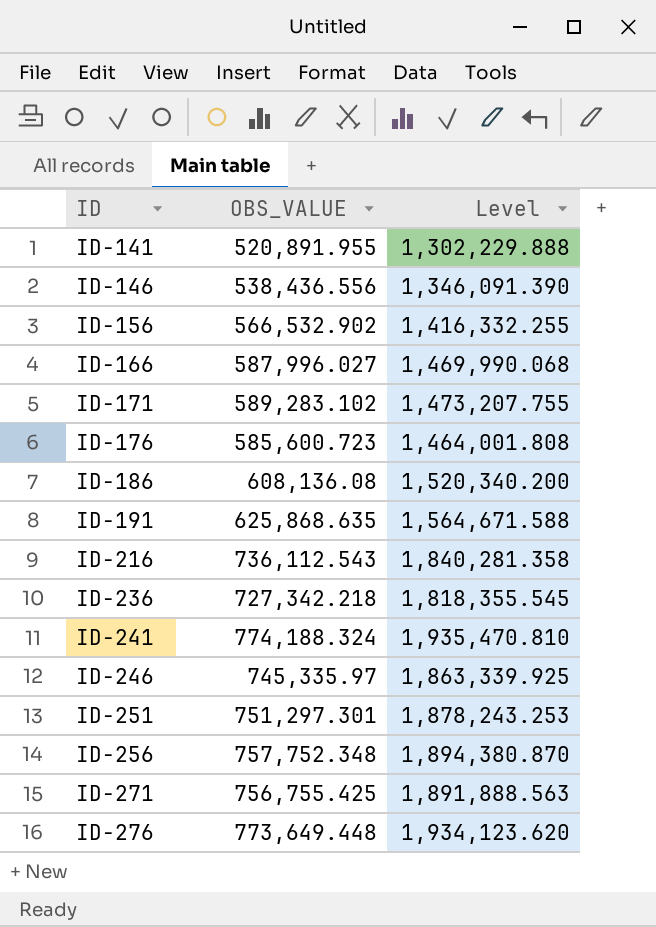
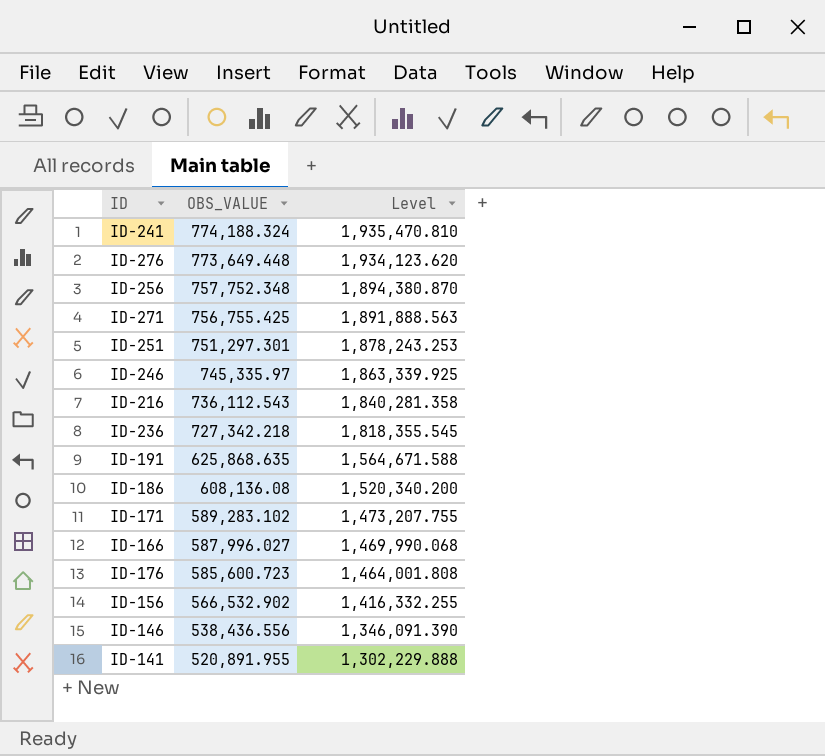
row order: ID ascending -> OBS_VALUE descending

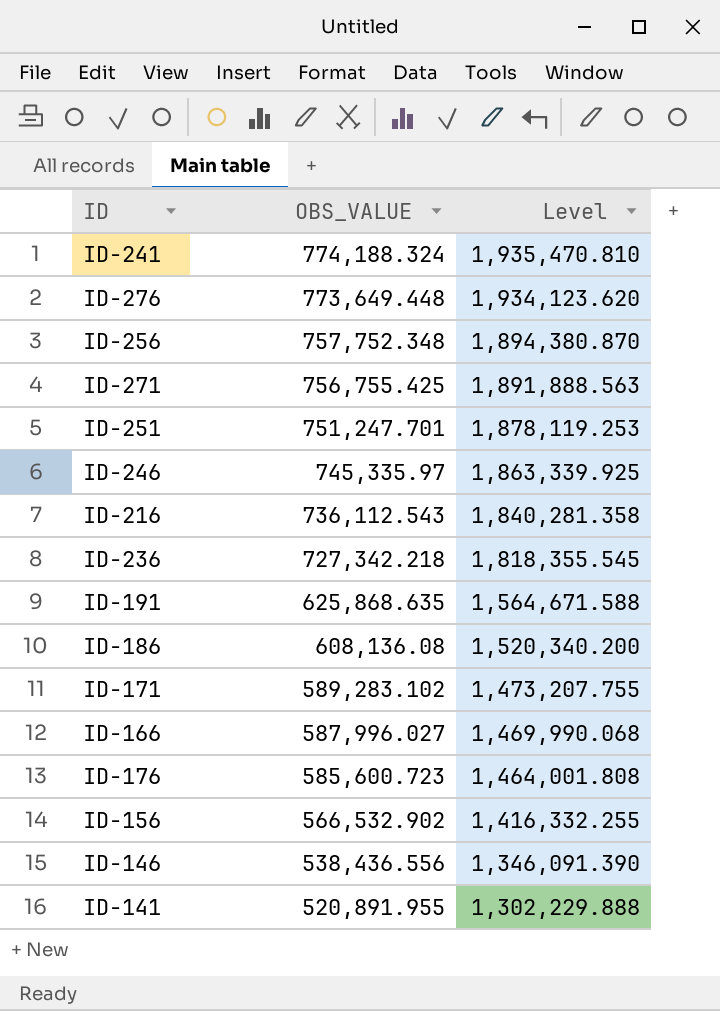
ID-251 | OBS_VALUE: 751,297.301 -> 751,247.701
ID-251 | Level: 1,878,243.253 -> 1,878,119.253

